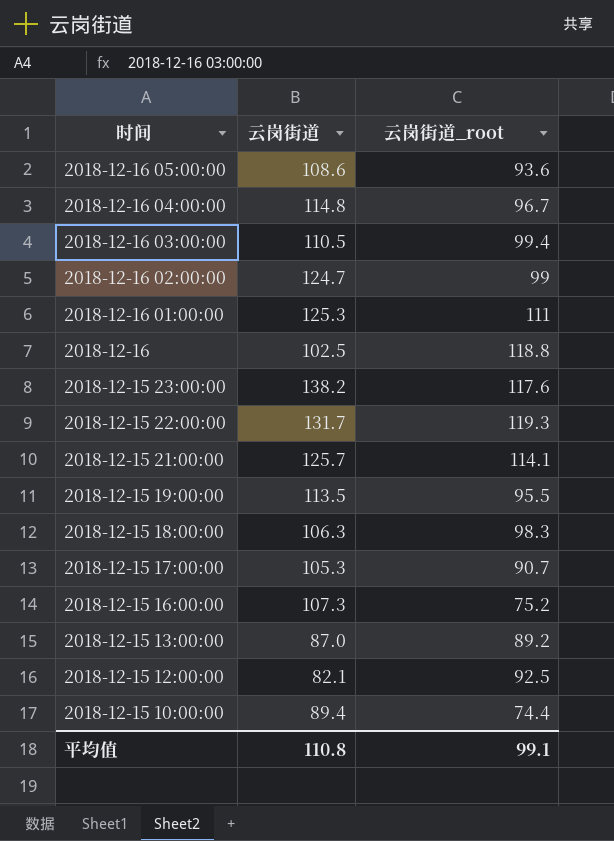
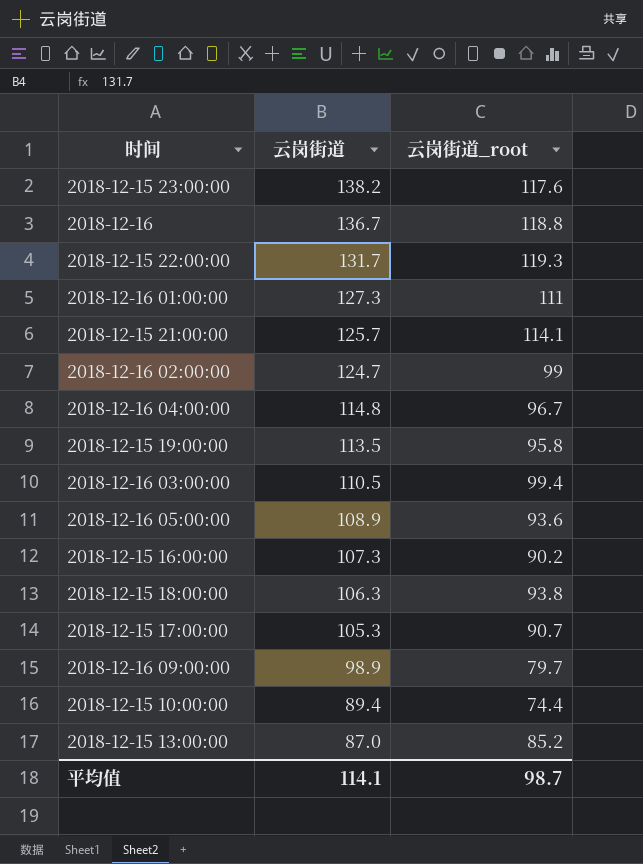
row order: 时间 descending -> 云岗街道 descending
row 2018-12-15 12:00:00: 82.1 | 92.5 -> none
2018-12-16 | 云岗街道: 102.5 -> 136.7
2018-12-16 01:00:00 | 云岗街道: 125.3 -> 127.3
2018-12-15 19:00:00 | 云岗街道_root: 95.5 -> 95.8
2018-12-16 05:00:00 | 云岗街道: 108.6 -> 108.9
2018-12-15 16:00:00 | 云岗街道_root: 75.2 -> 90.2
2018-12-15 18:00:00 | 云岗街道_root: 98.3 -> 93.8
row 2018-12-16 09:00:00: none -> 98.9 | 79.7
2018-12-15 13:00:00 | 云岗街道_root: 89.2 -> 85.2
平均值 | 云岗街道: 110.8 -> 114.1
平均值 | 云岗街道_root: 99.1 -> 98.7

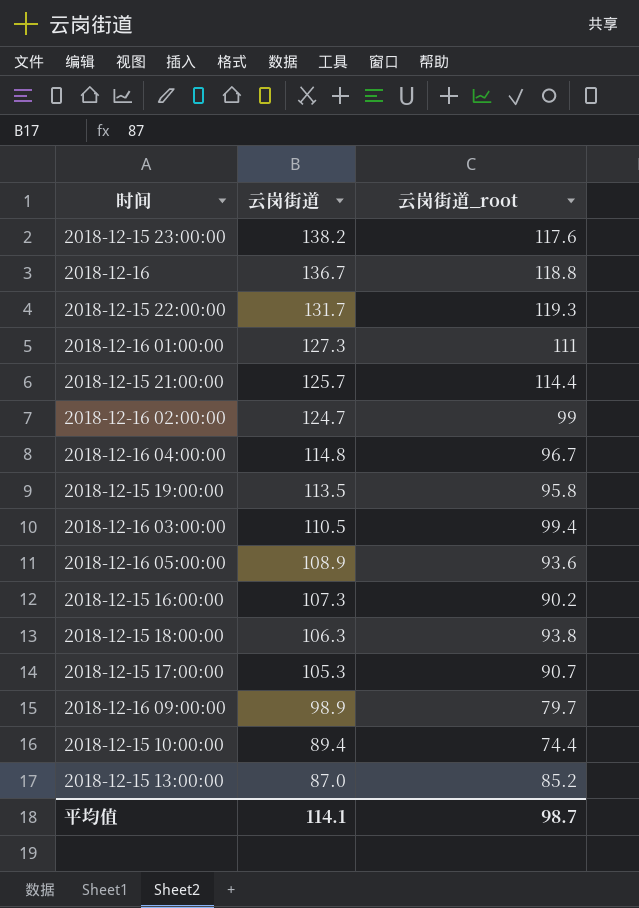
2018-12-15 21:00:00 | 云岗街道_root: 114.1 -> 114.4

